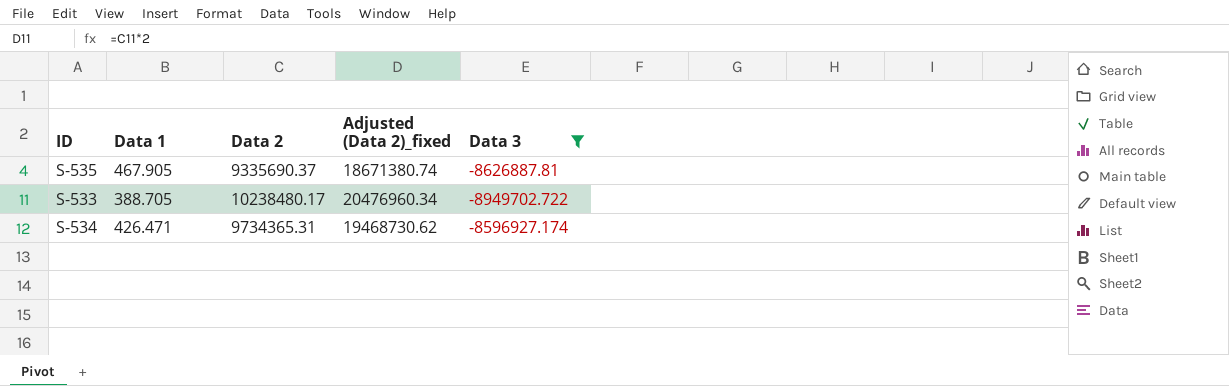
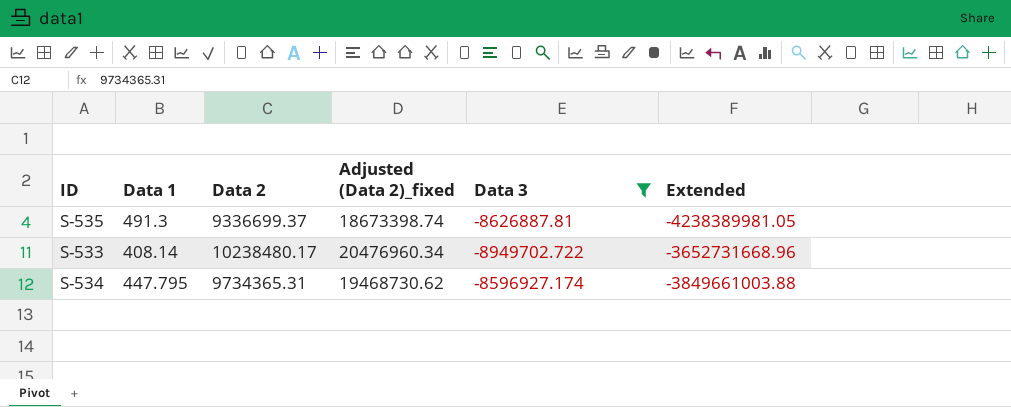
column Extended | formula: none -> [Data 1] * [Data 3]
S-535 | Data 1: 467.905 -> 491.3
S-535 | Data 2: 9335690.37 -> 9336699.37
S-535 | Adjusted (Data 2)_fixed: 18671380.74 -> 18673398.74
S-533 | Data 1: 388.705 -> 408.14
S-534 | Data 1: 426.471 -> 447.795

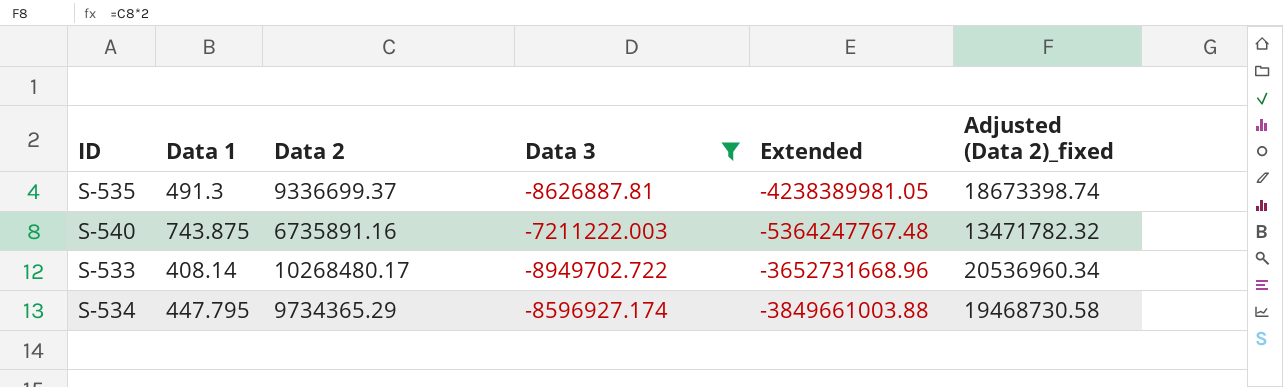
column Adjusted (Data 2)_fixed | position: 4 -> 6
row S-540: none -> 743.875 | 6735891.16 | -7211222.003 | -5364247767.48 | 13471782.32
S-533 | Data 2: 10238480.17 -> 10268480.17
S-533 | Adjusted (Data 2)_fixed: 20476960.34 -> 20536960.34
S-534 | Data 2: 9734365.31 -> 9734365.29
S-534 | Adjusted (Data 2)_fixed: 19468730.62 -> 19468730.58

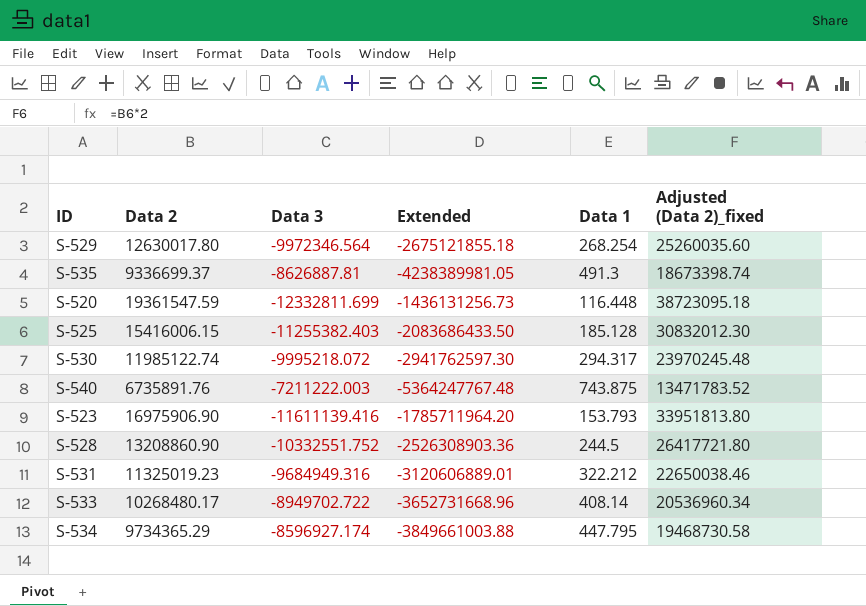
filter: Data 3 >= -8949702.722 -> none
column Data 1 | position: 2 -> 5
S-540 | Data 2: 6735891.16 -> 6735891.76
S-540 | Adjusted (Data 2)_fixed: 13471782.32 -> 13471783.52

